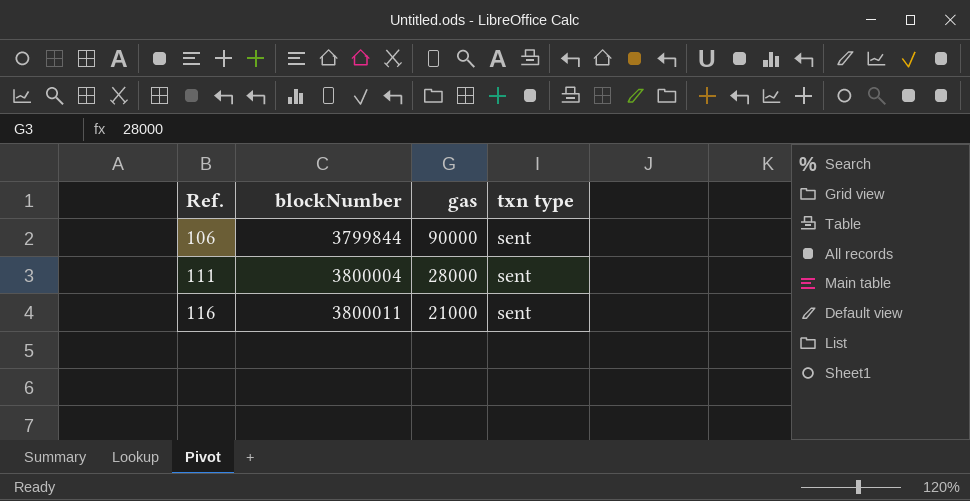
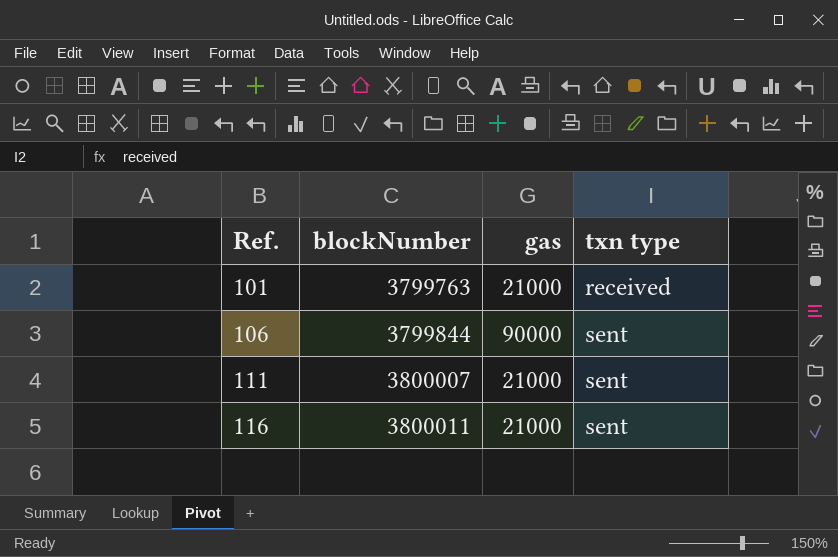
row 101: none -> 3799763 | 21000 | received
111 | blockNumber: 3800004 -> 3800007
111 | gas: 28000 -> 21000

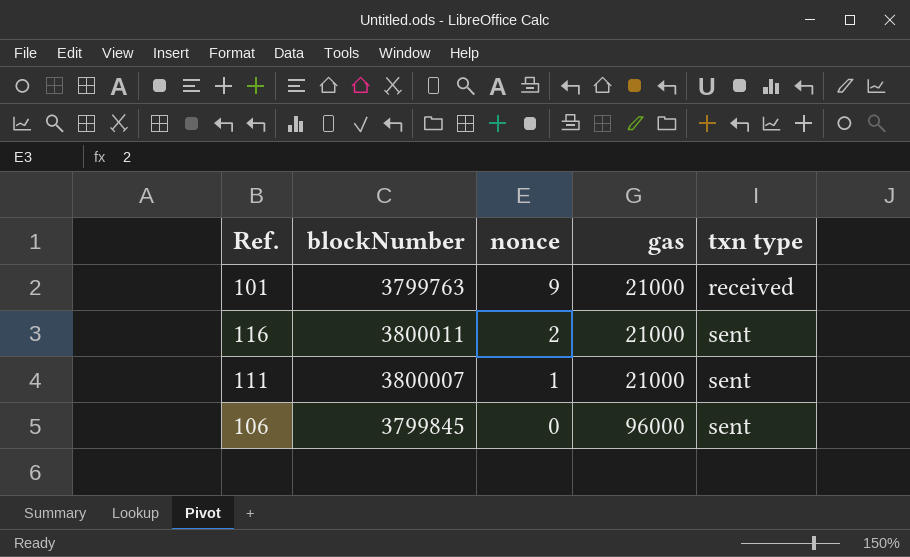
row order: Ref. ascending -> nonce descending
column nonce | position: none -> 3
106 | blockNumber: 3799844 -> 3799845
106 | gas: 90000 -> 96000

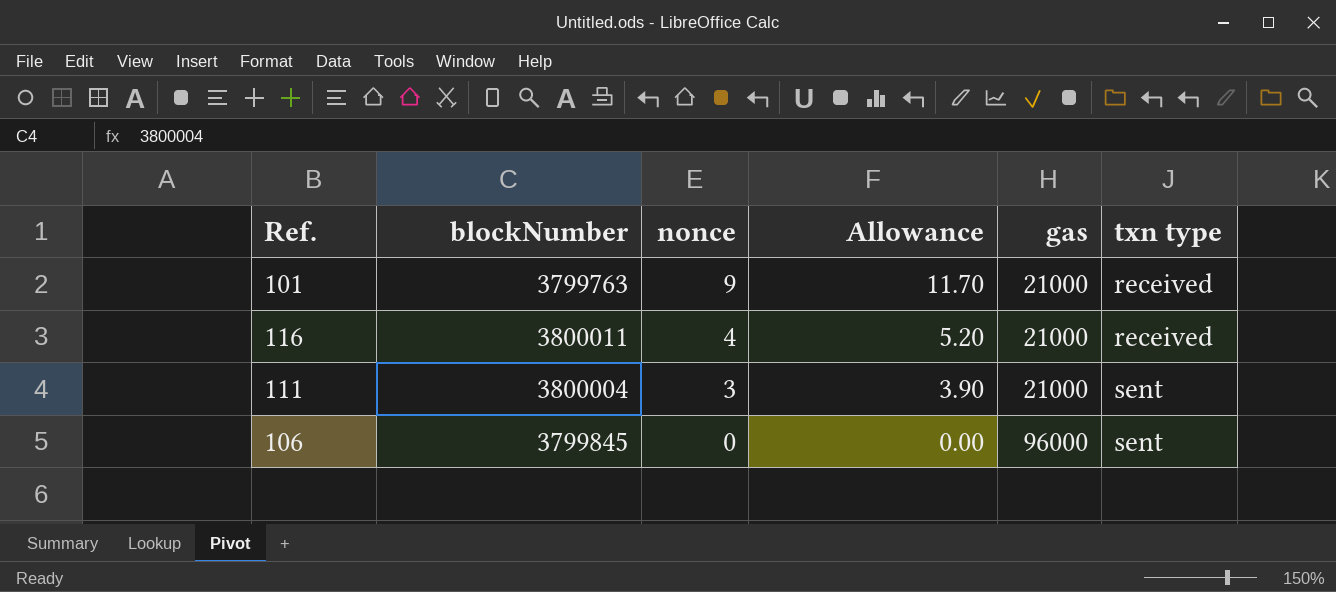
column Allowance | formula: none -> [nonce] * 1.3
116 | nonce: 2 -> 4
116 | txn type: sent -> received
111 | blockNumber: 3800007 -> 3800004
111 | nonce: 1 -> 3

